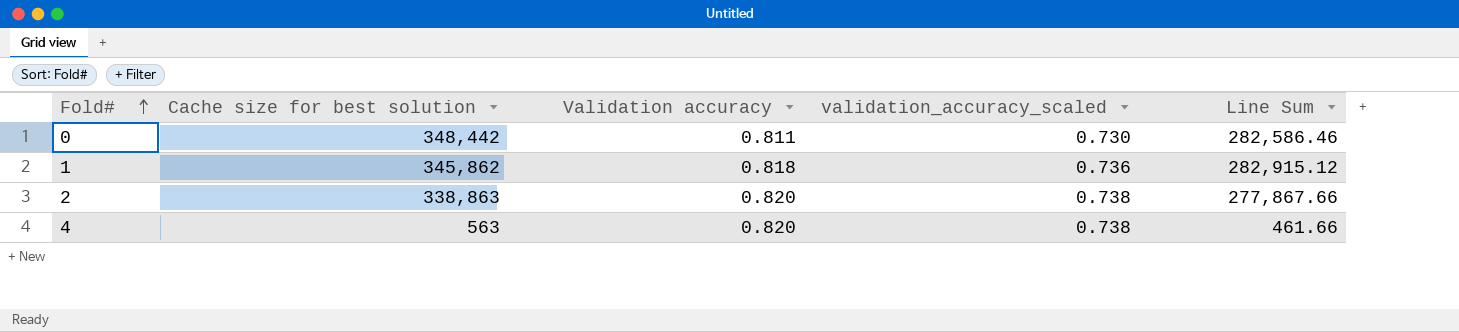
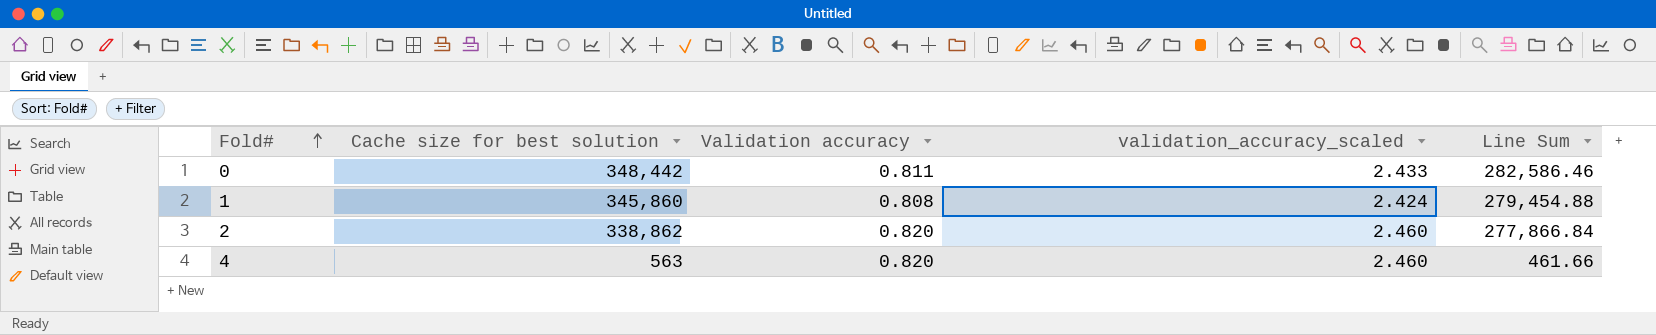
column validation_accuracy_scaled | formula: [Validation accuracy] * 0.9 -> [Validation accuracy] * 3
1 | Cache size for best solution: 345,862 -> 345,860
1 | Validation accuracy: 0.818 -> 0.808
1 | Line Sum: 282,915.12 -> 279,454.88
2 | Cache size for best solution: 338,863 -> 338,862
2 | Line Sum: 277,867.66 -> 277,866.84

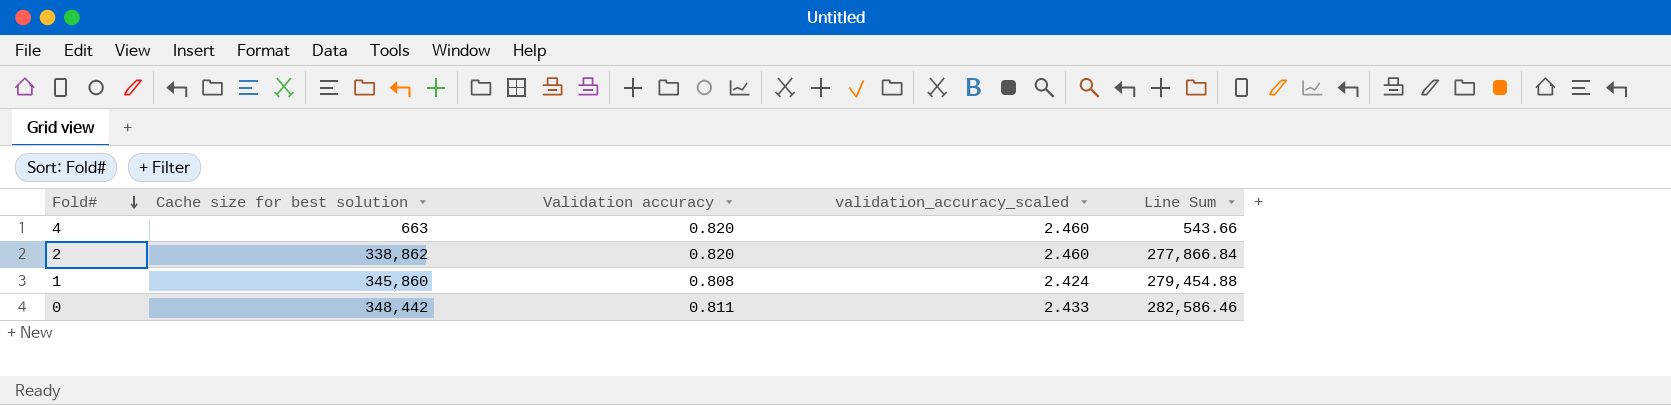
row order: Fold# ascending -> Fold# descending
4 | Cache size for best solution: 563 -> 663
4 | Line Sum: 461.66 -> 543.66

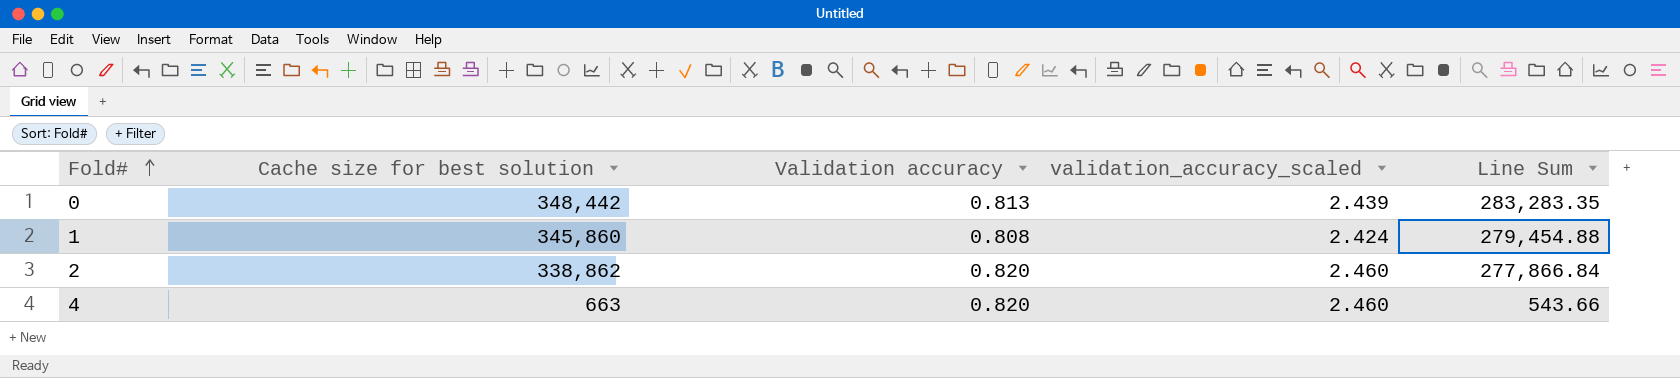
row order: Fold# descending -> Fold# ascending
0 | Validation accuracy: 0.811 -> 0.813
0 | validation_accuracy_scaled: 2.433 -> 2.439
0 | Line Sum: 282,586.46 -> 283,283.35

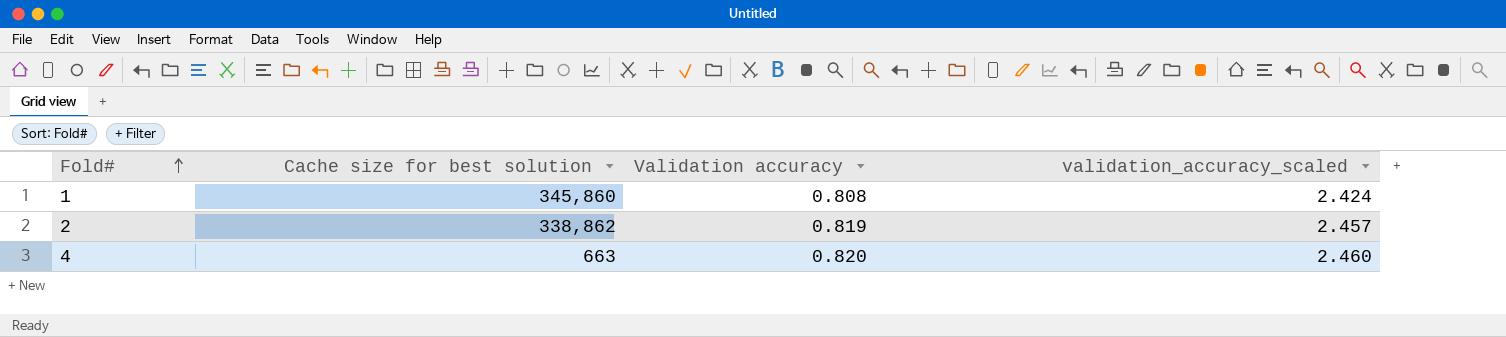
column Line Sum | formula: [Cache size for best solution] * [Validation accuracy] -> none
row 0: 348,442 | 0.813 | 2.439 | 283,283.35 -> none
2 | Validation accuracy: 0.820 -> 0.819
2 | validation_accuracy_scaled: 2.460 -> 2.457

